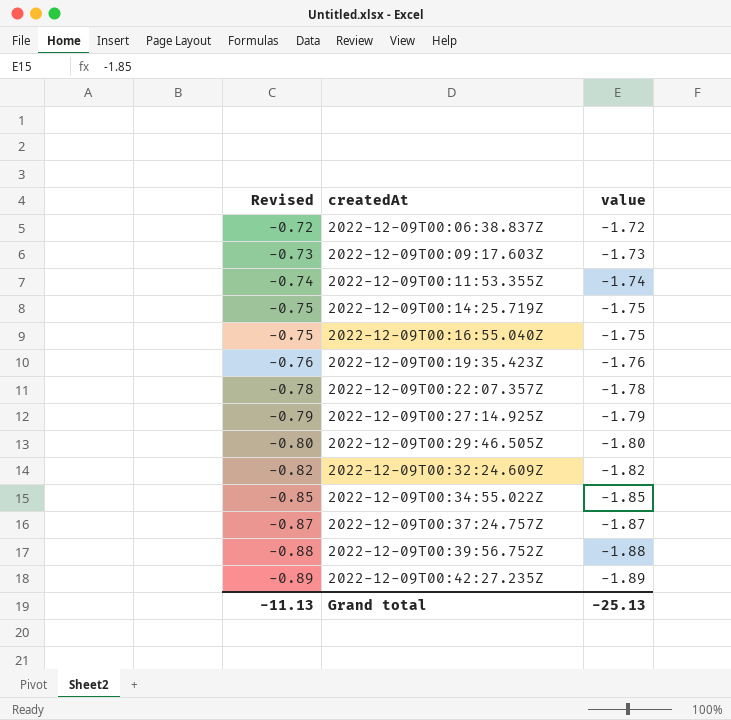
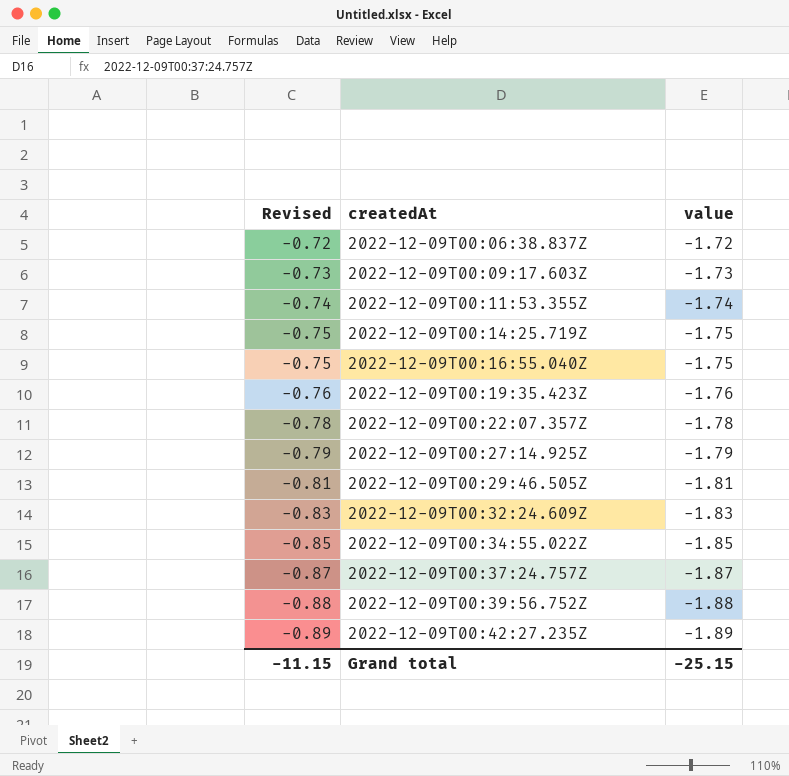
2022-12-09T00:29:46.505Z | Revised: -0.80 -> -0.81
2022-12-09T00:29:46.505Z | value: -1.80 -> -1.81
2022-12-09T00:32:24.609Z | Revised: -0.82 -> -0.83
2022-12-09T00:32:24.609Z | value: -1.82 -> -1.83
Grand total | Revised: -11.13 -> -11.15
Grand total | value: -25.13 -> -25.15

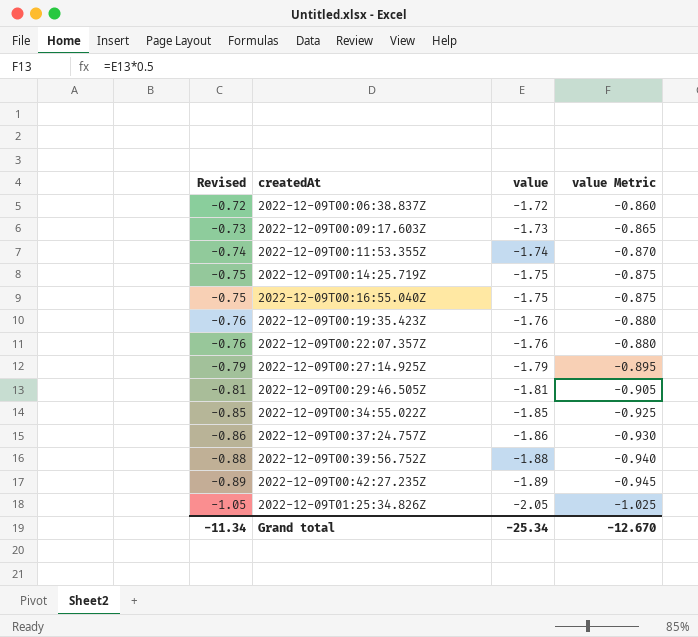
column value Metric | formula: none -> [value] * 0.5
row 2022-12-09T00:32:24.609Z: -0.83 | -1.83 -> none
2022-12-09T00:22:07.357Z | Revised: -0.78 -> -0.76
2022-12-09T00:22:07.357Z | value: -1.78 -> -1.76
2022-12-09T00:37:24.757Z | Revised: -0.87 -> -0.86
2022-12-09T00:37:24.757Z | value: -1.87 -> -1.86
row 2022-12-09T01:25:34.826Z: none -> -1.05 | -2.05 | -1.025
Grand total | Revised: -11.15 -> -11.34
Grand total | value: -25.15 -> -25.34

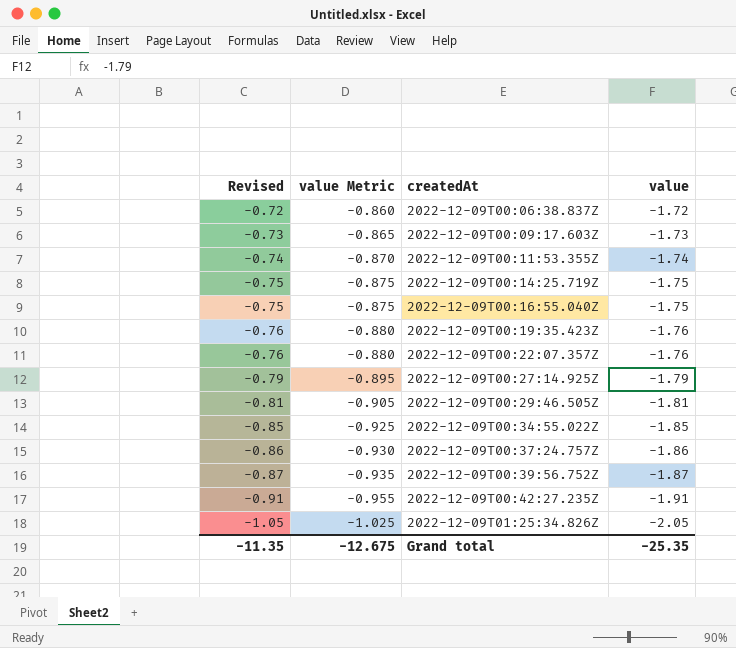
column value Metric | position: 4 -> 2
2022-12-09T00:39:56.752Z | Revised: -0.88 -> -0.87
2022-12-09T00:39:56.752Z | value Metric: -0.940 -> -0.935
2022-12-09T00:39:56.752Z | value: -1.88 -> -1.87
2022-12-09T00:42:27.235Z | Revised: -0.89 -> -0.91
2022-12-09T00:42:27.235Z | value Metric: -0.945 -> -0.955
2022-12-09T00:42:27.235Z | value: -1.89 -> -1.91
Grand total | Revised: -11.34 -> -11.35
Grand total | value Metric: -12.670 -> -12.675
Grand total | value: -25.34 -> -25.35

